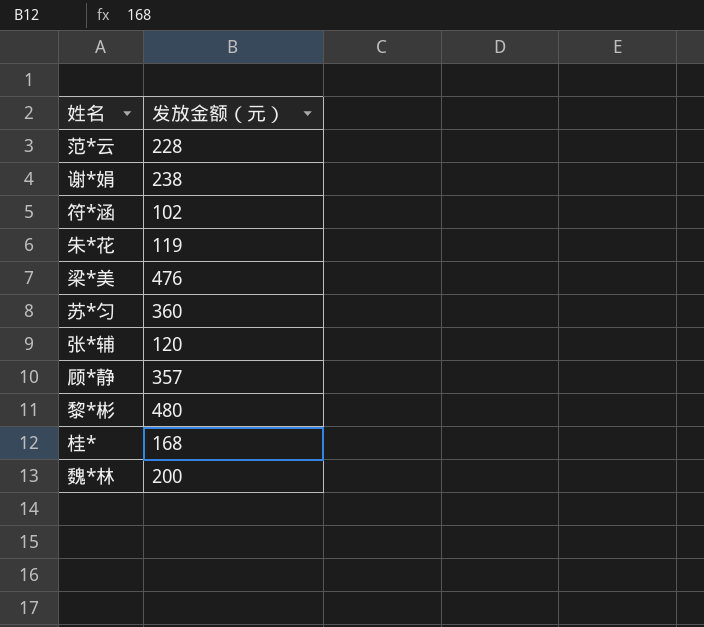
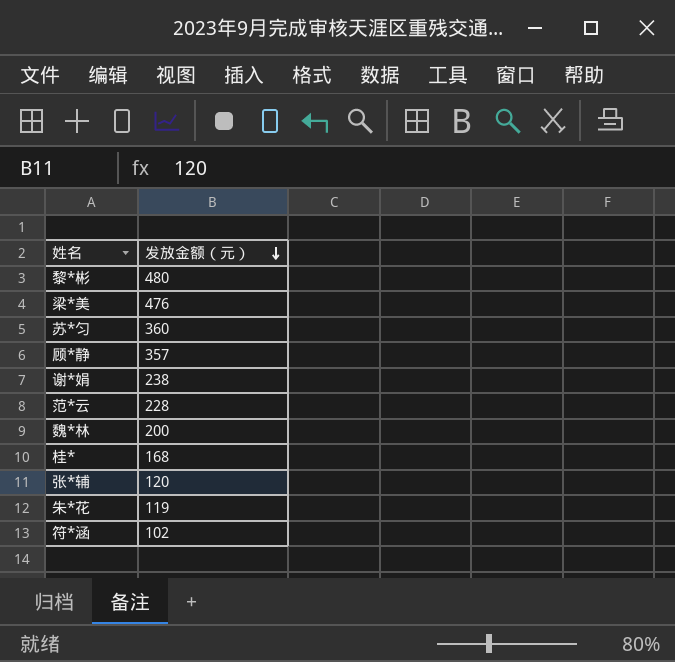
row order: none -> 发放金额（元） descending

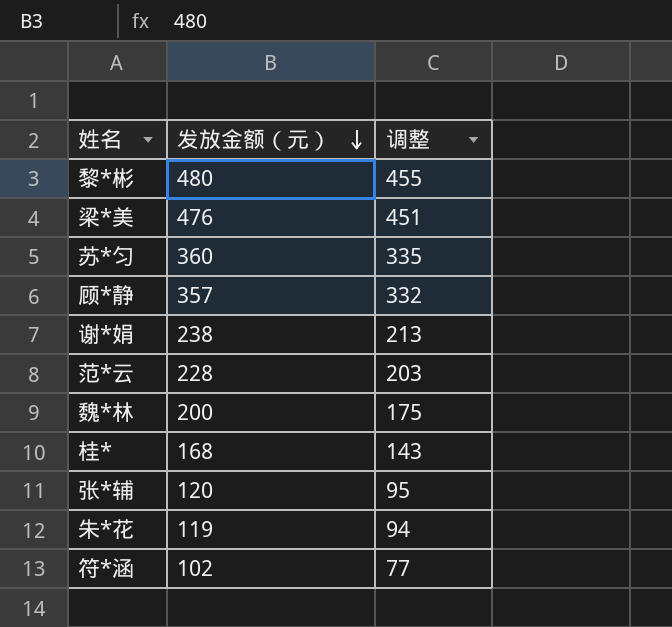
column 调整 | formula: none -> [发放金额（元）] - 25

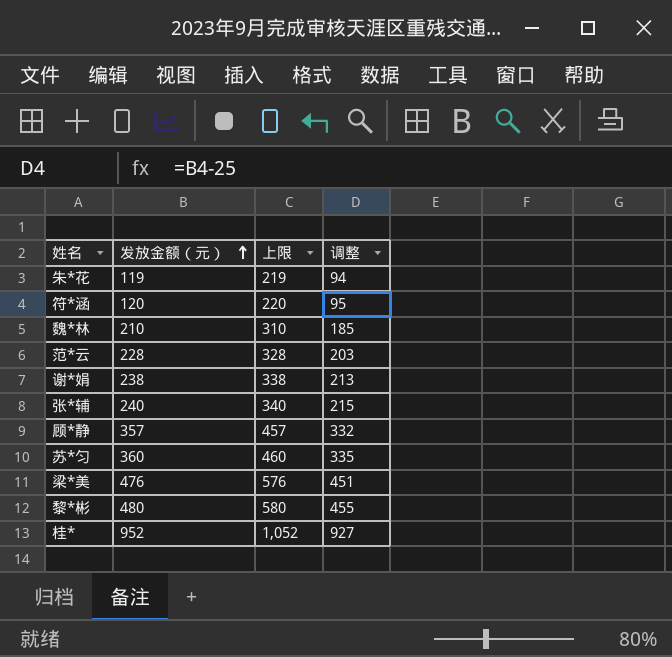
row order: 发放金额（元） descending -> 发放金额（元） ascending
column 上限 | formula: none -> [发放金额（元）] + 100
符*涵 | 发放金额（元）: 102 -> 120
符*涵 | 调整: 77 -> 95
魏*林 | 发放金额（元）: 200 -> 210
魏*林 | 调整: 175 -> 185
张*辅 | 发放金额（元）: 120 -> 240
张*辅 | 调整: 95 -> 215
桂* | 发放金额（元）: 168 -> 952
桂* | 调整: 143 -> 927

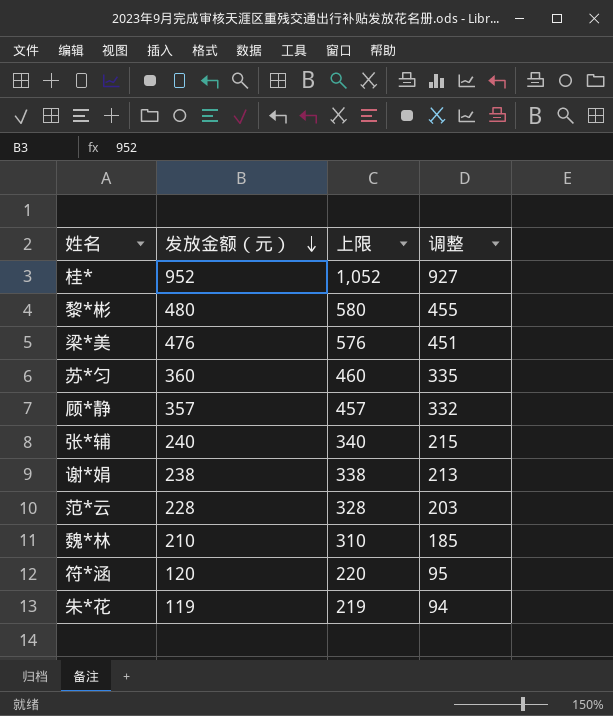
row order: 发放金额（元） ascending -> 发放金额（元） descending

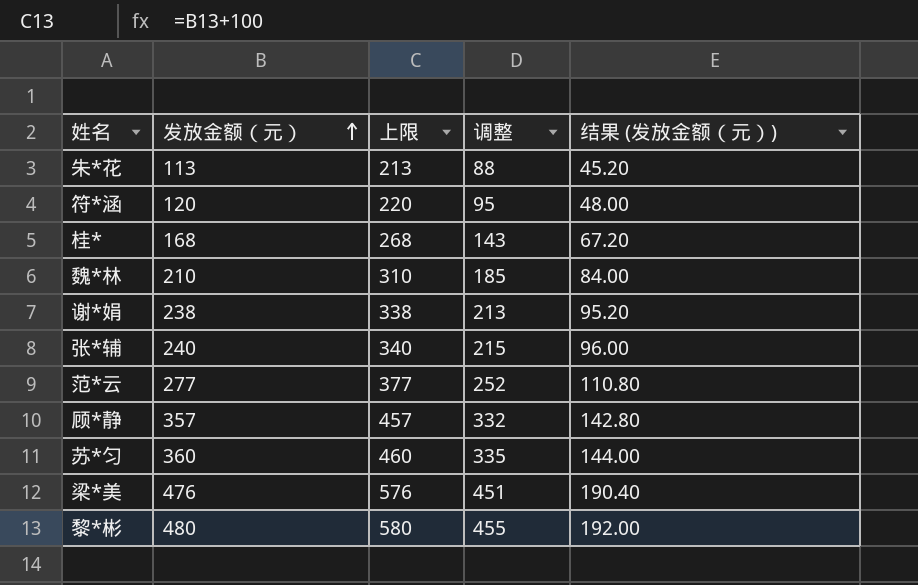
row order: 发放金额（元） descending -> 发放金额（元） ascending
column 结果 (发放金额（元）) | formula: none -> [发放金额（元）] * 0.4
朱*花 | 发放金额（元）: 119 -> 113
朱*花 | 上限: 219 -> 213
朱*花 | 调整: 94 -> 88
桂* | 发放金额（元）: 952 -> 168
桂* | 上限: 1,052 -> 268
桂* | 调整: 927 -> 143
范*云 | 发放金额（元）: 228 -> 277
范*云 | 上限: 328 -> 377
范*云 | 调整: 203 -> 252

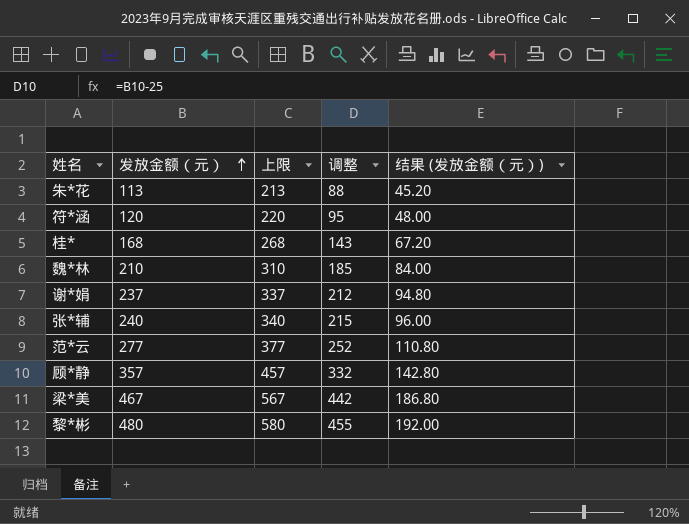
row 苏*匀: 360 | 460 | 335 | 144.00 -> none
谢*娟 | 发放金额（元）: 238 -> 237
谢*娟 | 上限: 338 -> 337
谢*娟 | 调整: 213 -> 212
谢*娟 | 结果 (发放金额（元）): 95.20 -> 94.80
梁*美 | 发放金额（元）: 476 -> 467
梁*美 | 上限: 576 -> 567
梁*美 | 调整: 451 -> 442
梁*美 | 结果 (发放金额（元）): 190.40 -> 186.80

